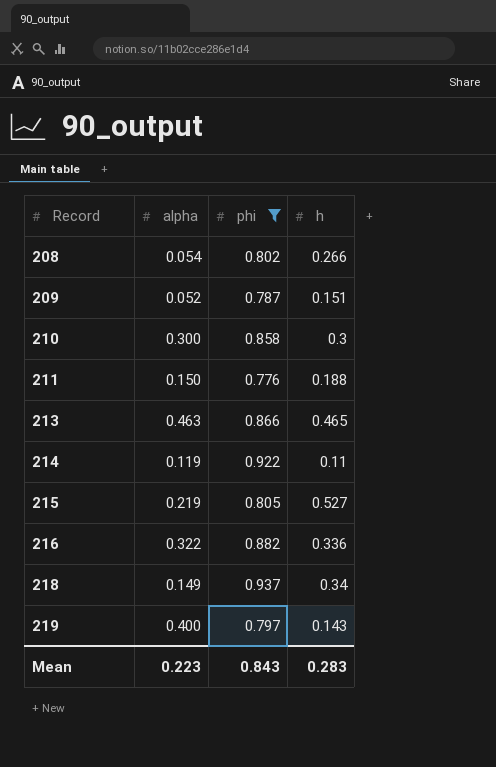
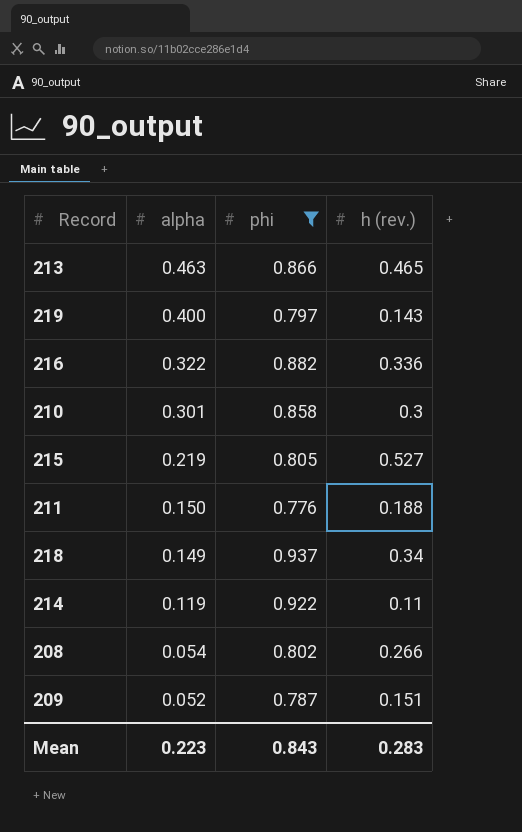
row order: Record ascending -> alpha descending
column name: h -> h (rev.)
210 | alpha: 0.300 -> 0.301

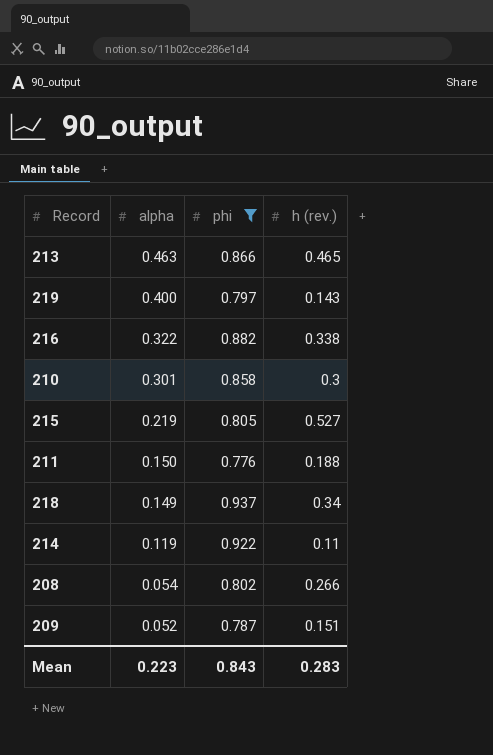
216 | h (rev.): 0.336 -> 0.338

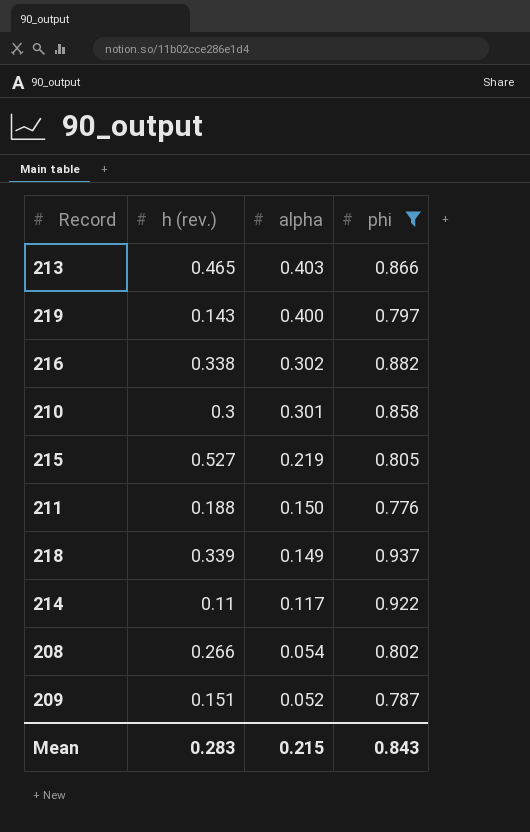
column h (rev.) | position: 4 -> 2
213 | alpha: 0.463 -> 0.403
216 | alpha: 0.322 -> 0.302
218 | h (rev.): 0.34 -> 0.339
214 | alpha: 0.119 -> 0.117
Mean | alpha: 0.223 -> 0.215

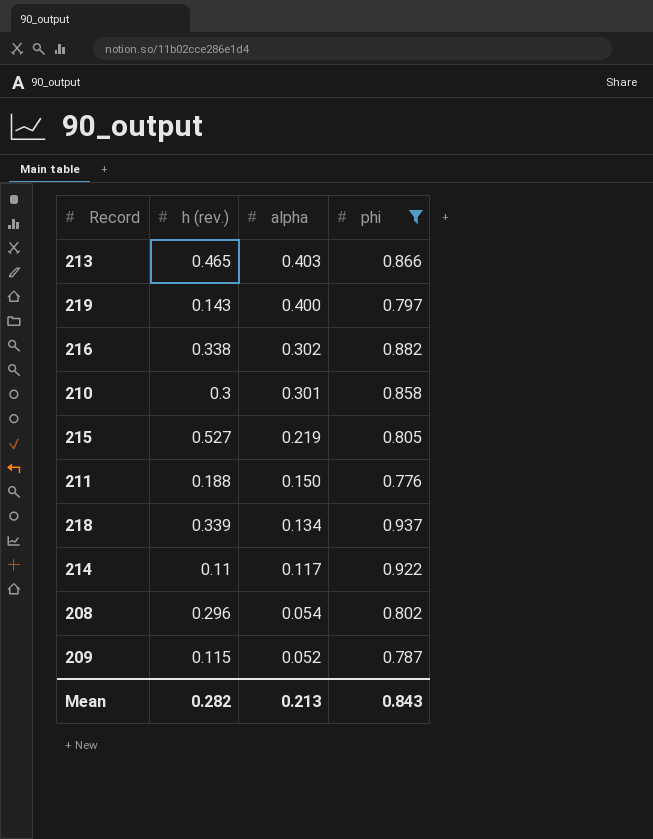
218 | alpha: 0.149 -> 0.134
208 | h (rev.): 0.266 -> 0.296
209 | h (rev.): 0.151 -> 0.115
Mean | h (rev.): 0.283 -> 0.282
Mean | alpha: 0.215 -> 0.213

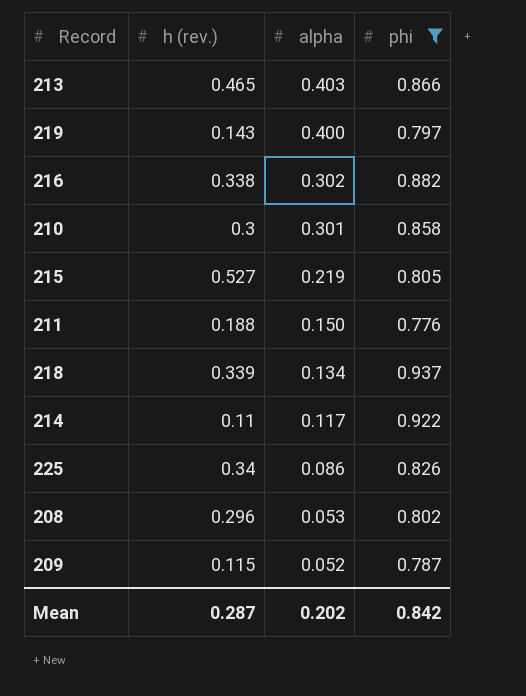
row 225: none -> 0.34 | 0.086 | 0.826
208 | alpha: 0.054 -> 0.053
Mean | h (rev.): 0.282 -> 0.287
Mean | alpha: 0.213 -> 0.202
Mean | phi: 0.843 -> 0.842

